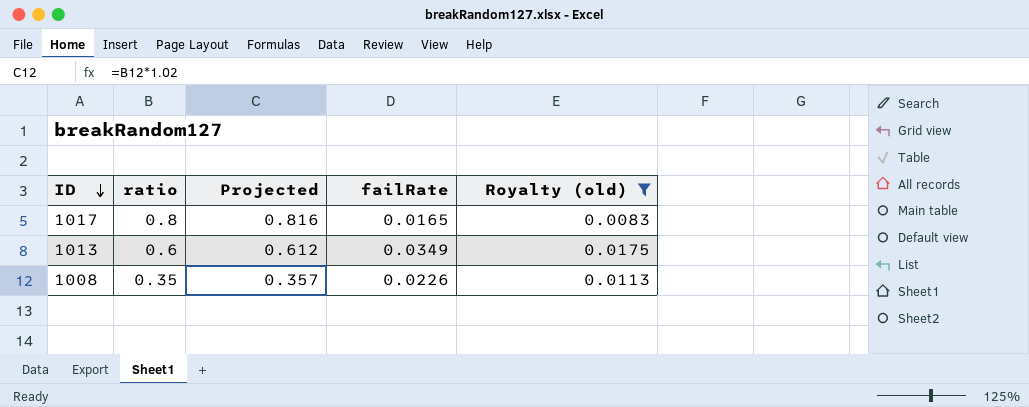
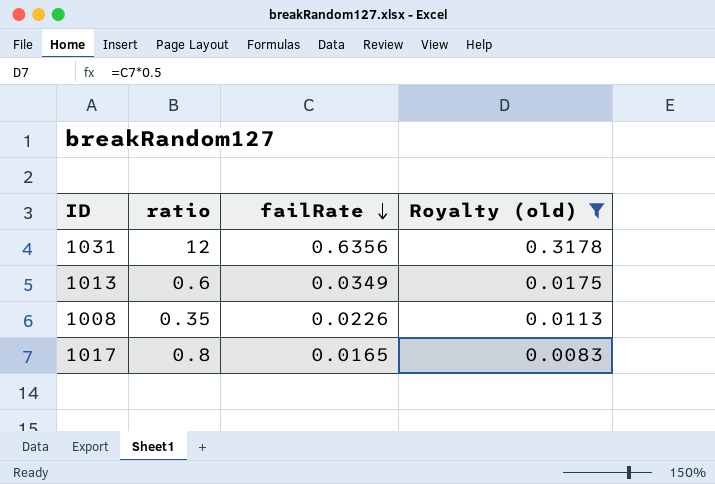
row order: ID descending -> failRate descending
column Projected | formula: [ratio] * 1.02 -> none
row 1031: none -> 12 | 0.6356 | 0.3178

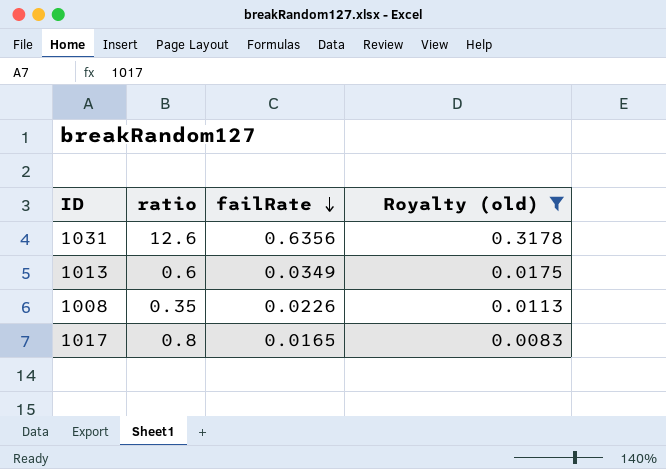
1031 | ratio: 12 -> 12.6

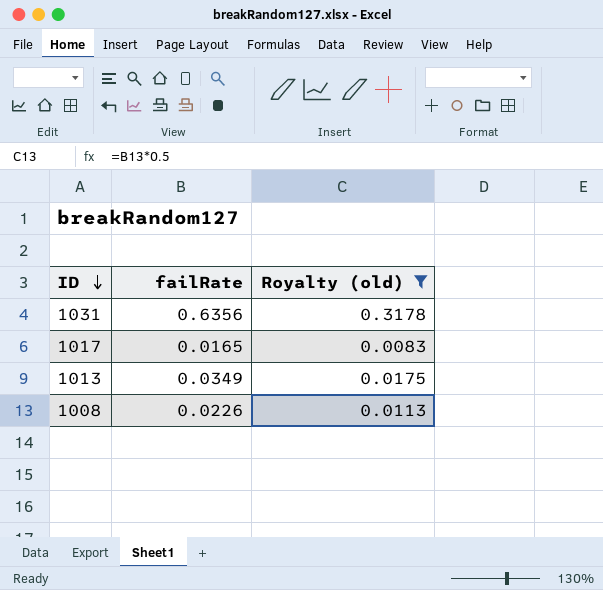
row order: failRate descending -> ID descending
column ratio | position: 2 -> none

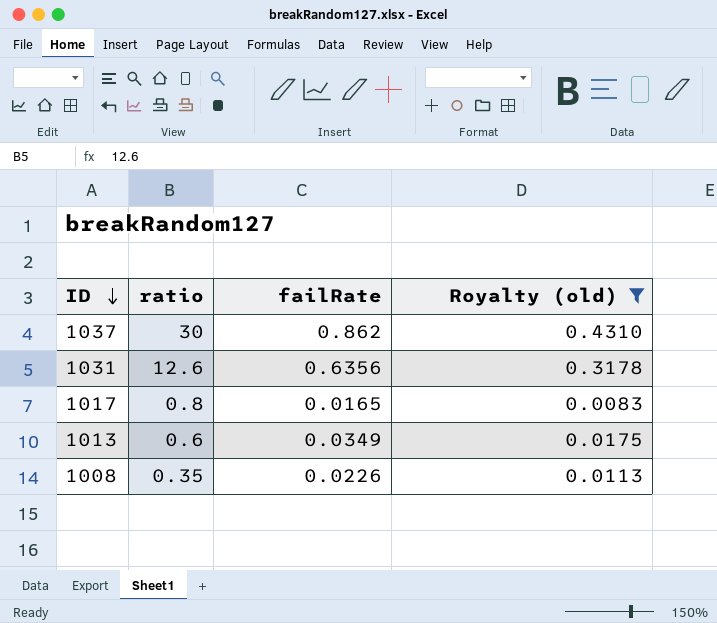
column ratio | position: none -> 2
row 1037: none -> 30 | 0.862 | 0.4310

